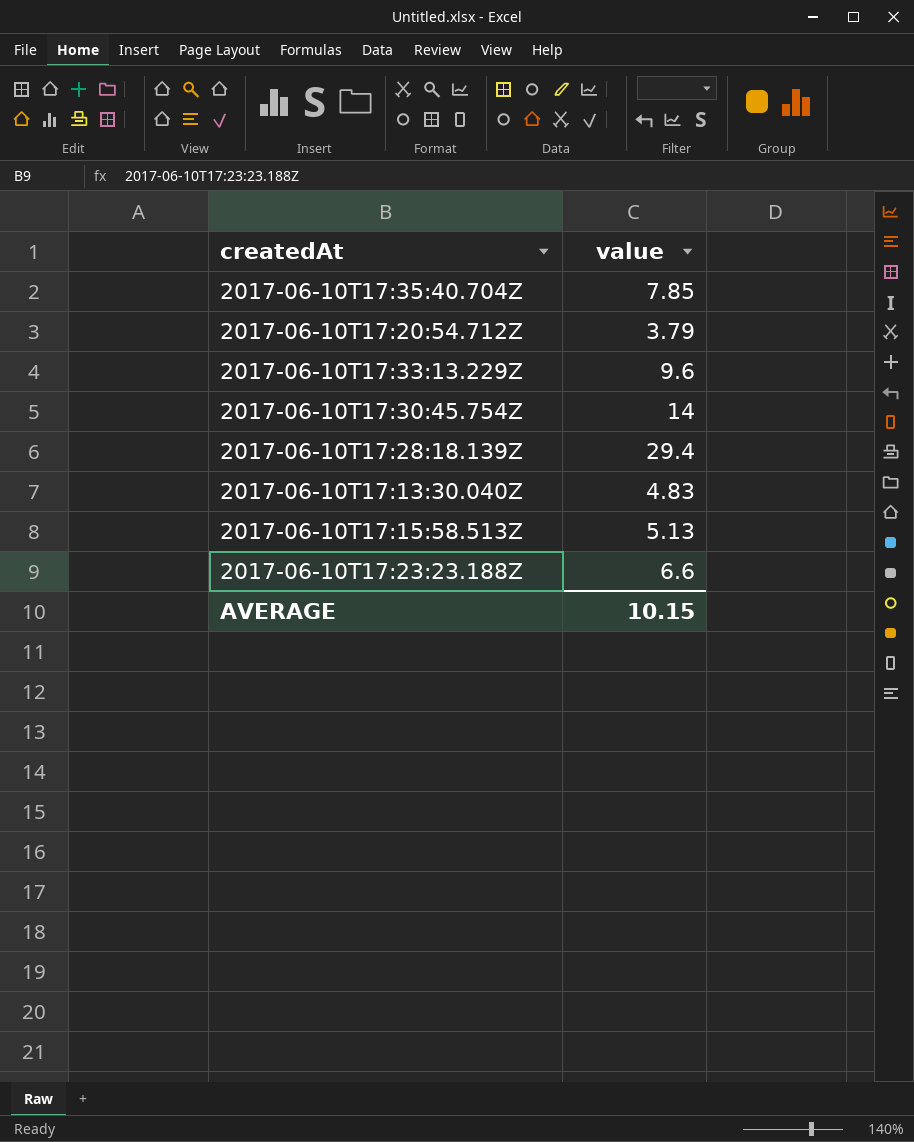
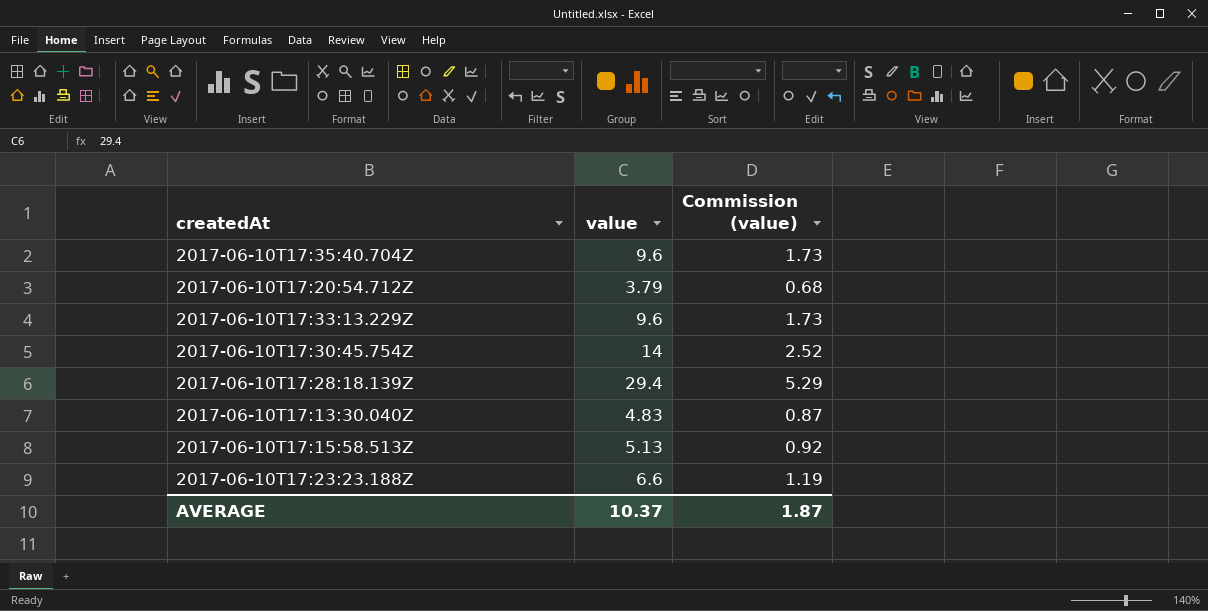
column Commission (value) | formula: none -> [value] * 0.18
2017-06-10T17:35:40.704Z | value: 7.85 -> 9.6
AVERAGE | value: 10.15 -> 10.37

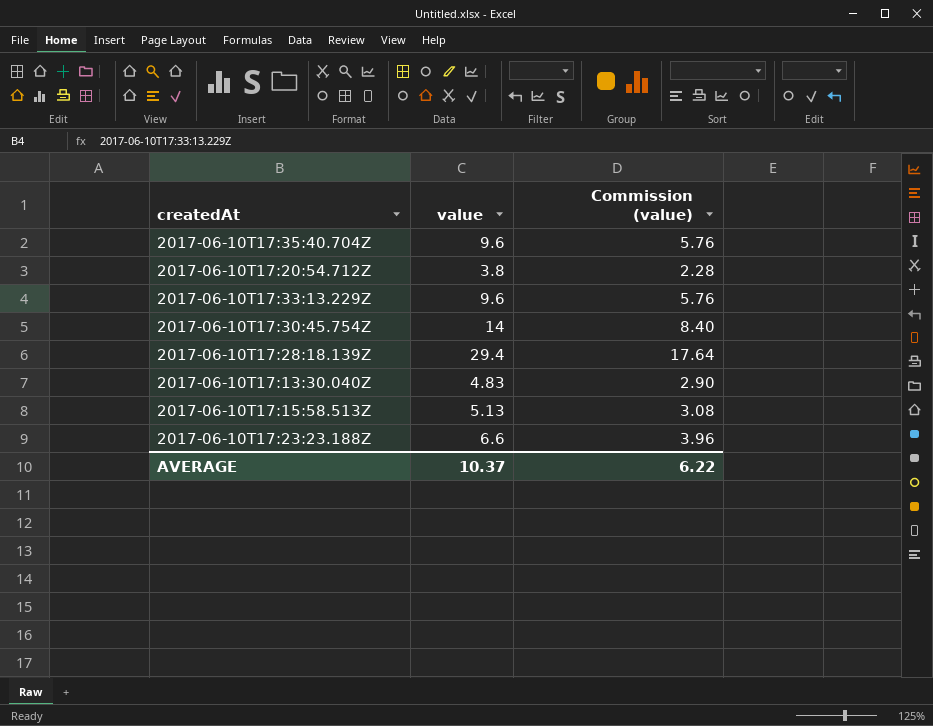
column Commission (value) | formula: [value] * 0.18 -> [value] * 0.6
2017-06-10T17:20:54.712Z | value: 3.79 -> 3.8
AVERAGE | Commission (value): 1.87 -> 6.22

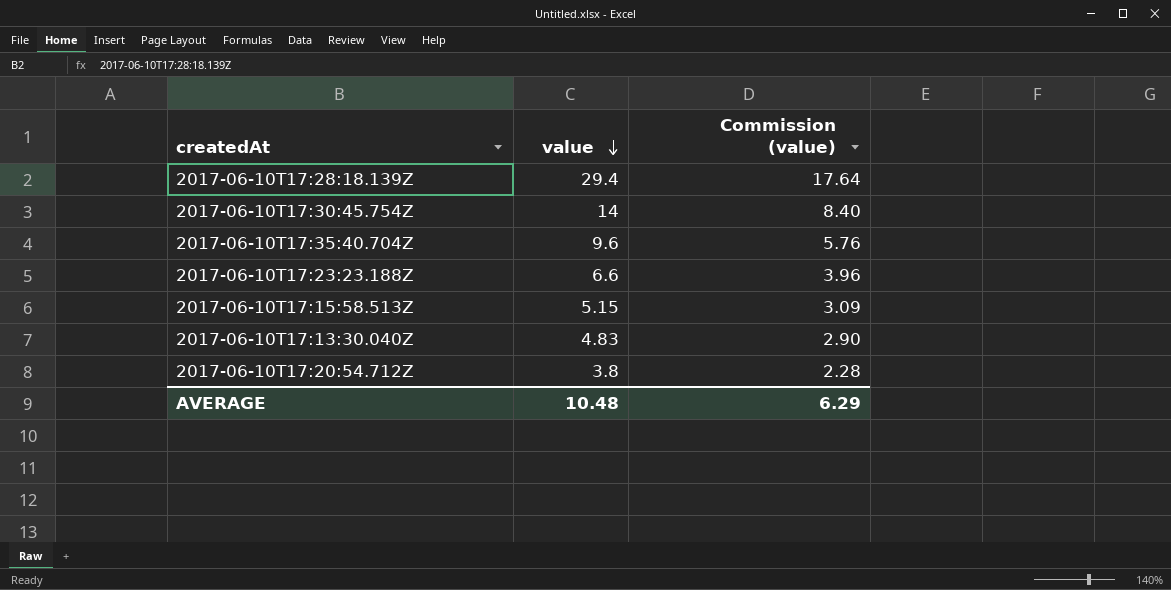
row order: none -> value descending
row 2017-06-10T17:33:13.229Z: 9.6 | 5.76 -> none
2017-06-10T17:15:58.513Z | value: 5.13 -> 5.15
2017-06-10T17:15:58.513Z | Commission (value): 3.08 -> 3.09
AVERAGE | value: 10.37 -> 10.48
AVERAGE | Commission (value): 6.22 -> 6.29

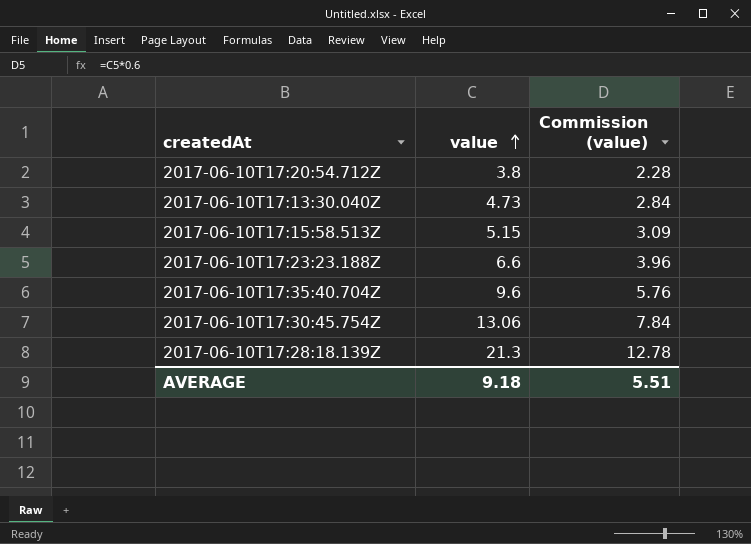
row order: value descending -> value ascending
2017-06-10T17:13:30.040Z | value: 4.83 -> 4.73
2017-06-10T17:13:30.040Z | Commission (value): 2.90 -> 2.84
2017-06-10T17:30:45.754Z | value: 14 -> 13.06
2017-06-10T17:30:45.754Z | Commission (value): 8.40 -> 7.84
2017-06-10T17:28:18.139Z | value: 29.4 -> 21.3
2017-06-10T17:28:18.139Z | Commission (value): 17.64 -> 12.78
AVERAGE | value: 10.48 -> 9.18
AVERAGE | Commission (value): 6.29 -> 5.51

